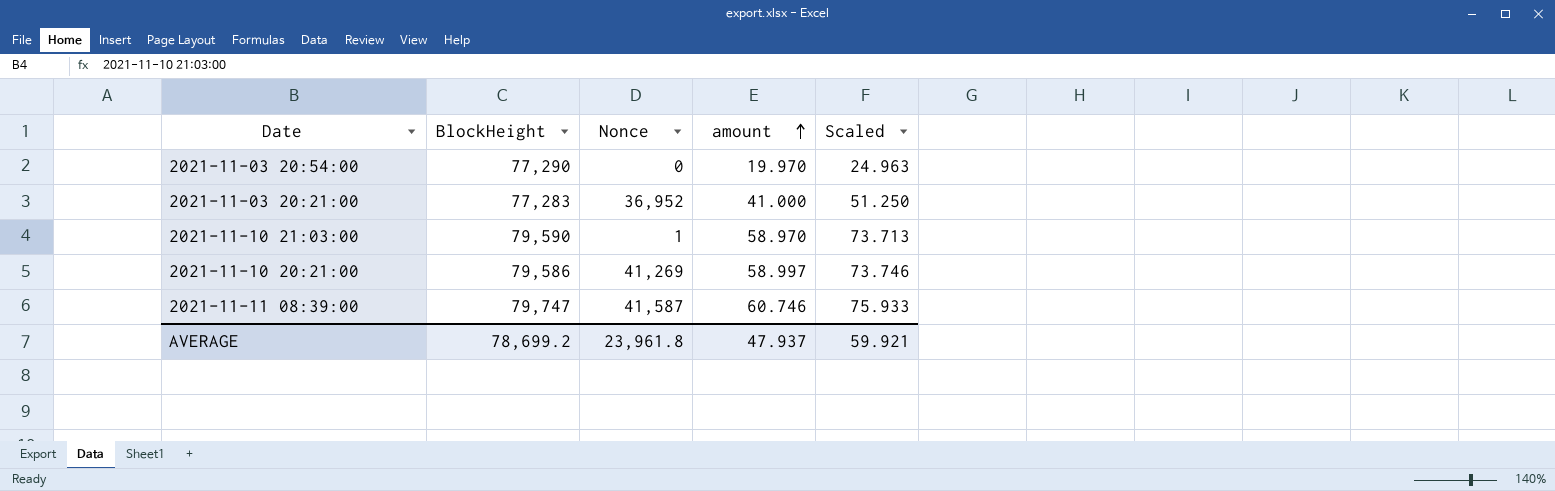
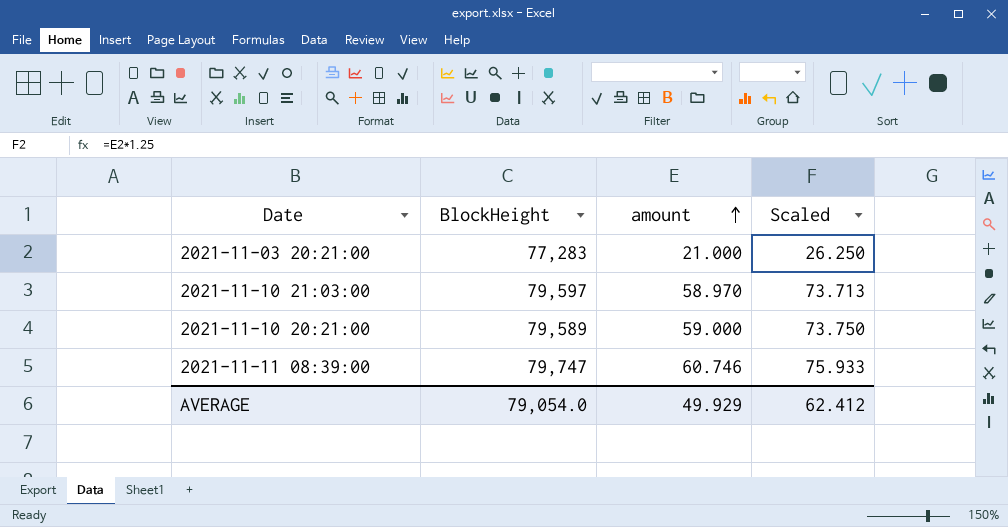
column Nonce | position: 3 -> none
row 2021-11-03 20:54:00: 77,290 | 0 | 19.970 | 24.963 -> none
2021-11-03 20:21:00 | amount: 41.000 -> 21.000
2021-11-03 20:21:00 | Scaled: 51.250 -> 26.250
2021-11-10 21:03:00 | BlockHeight: 79,590 -> 79,597
2021-11-10 20:21:00 | BlockHeight: 79,586 -> 79,589
2021-11-10 20:21:00 | amount: 58.997 -> 59.000
2021-11-10 20:21:00 | Scaled: 73.746 -> 73.750
AVERAGE | BlockHeight: 78,699.2 -> 79,054.0
AVERAGE | amount: 47.937 -> 49.929
AVERAGE | Scaled: 59.921 -> 62.412

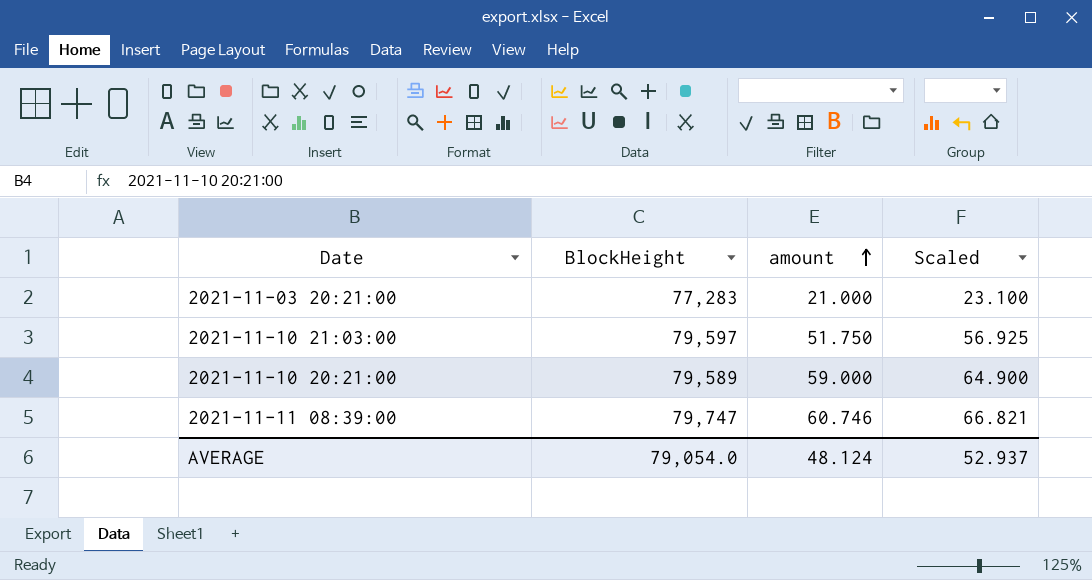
column Scaled | formula: [amount] * 1.25 -> [amount] * 1.1
2021-11-10 21:03:00 | amount: 58.970 -> 51.750
AVERAGE | amount: 49.929 -> 48.124
AVERAGE | Scaled: 62.412 -> 52.937

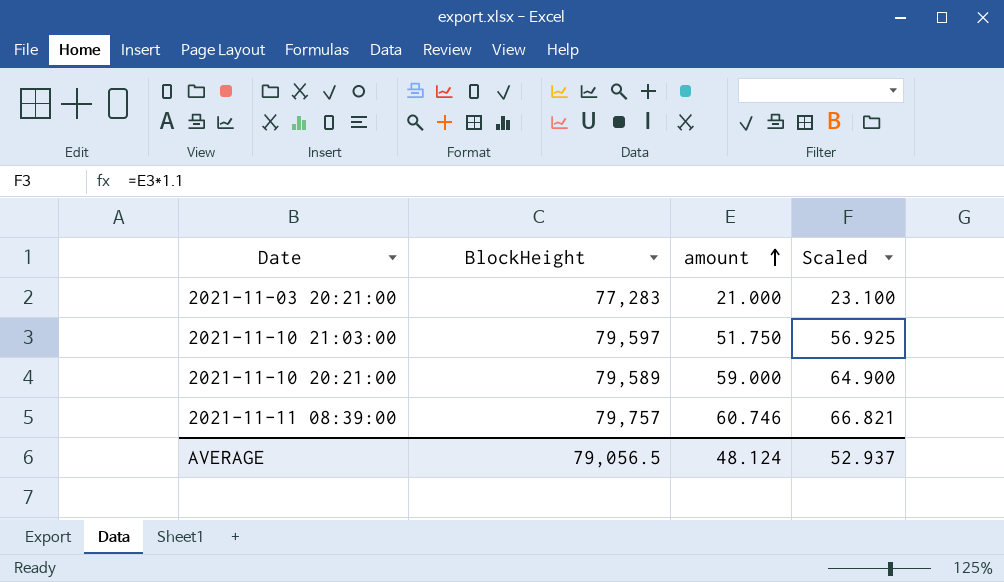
2021-11-11 08:39:00 | BlockHeight: 79,747 -> 79,757
AVERAGE | BlockHeight: 79,054.0 -> 79,056.5

